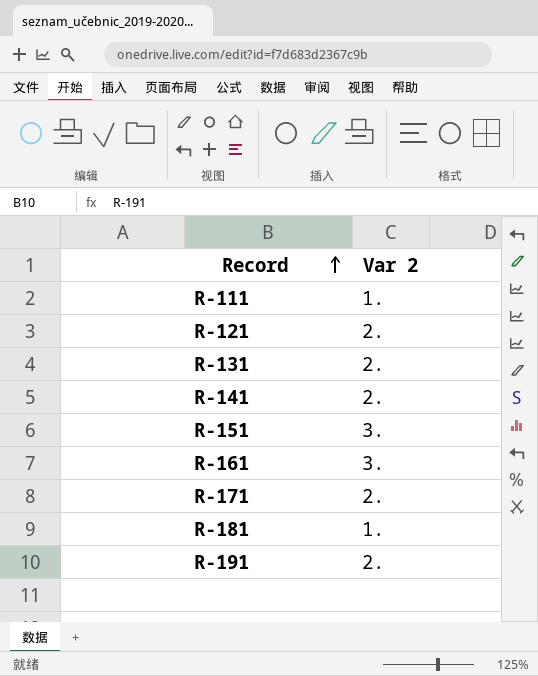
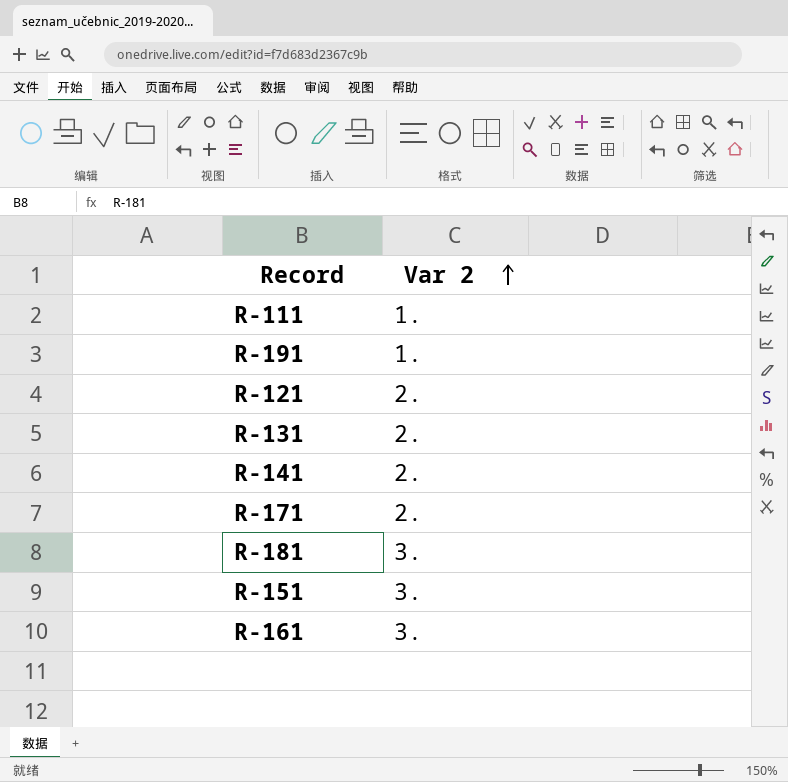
row order: Record ascending -> Var 2 ascending
R-191 | Var 2: 2. -> 1.
R-181 | Var 2: 1. -> 3.

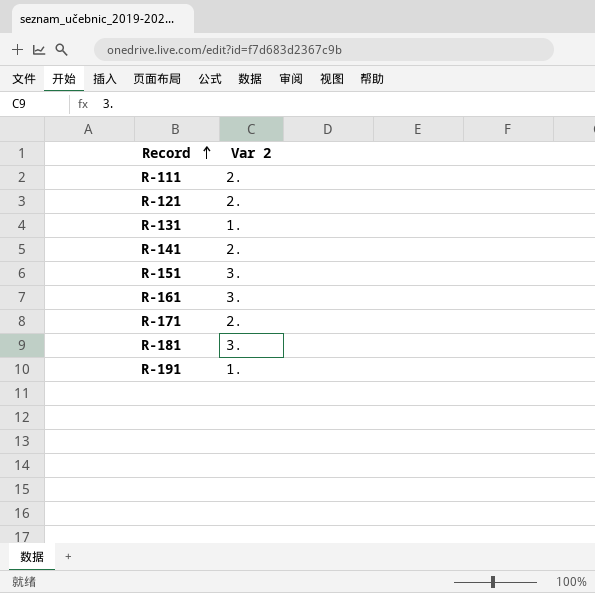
row order: Var 2 ascending -> Record ascending
R-111 | Var 2: 1. -> 2.
R-131 | Var 2: 2. -> 1.

